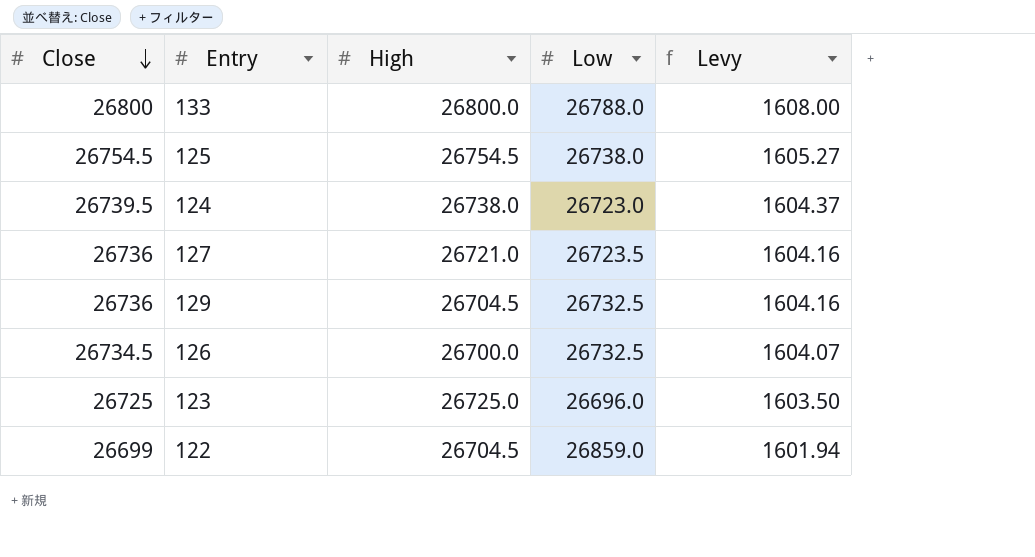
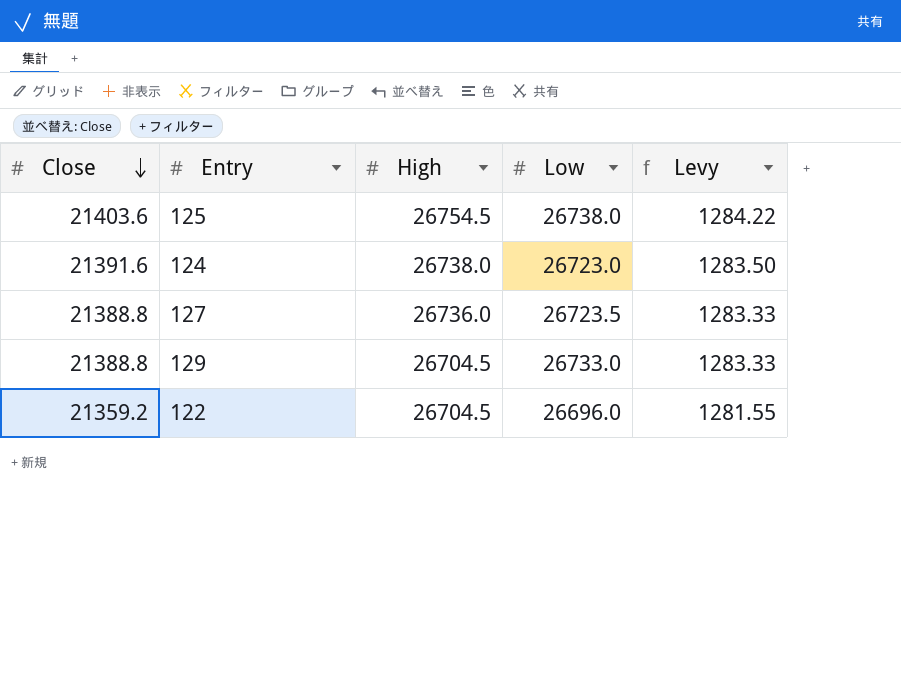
row 133: 26800 | 26800.0 | 26788.0 | 1608.00 -> none
row 126: 26734.5 | 26700.0 | 26732.5 | 1604.07 -> none
row 123: 26725 | 26725.0 | 26696.0 | 1603.50 -> none
125 | Close: 26754.5 -> 21403.6
125 | Levy: 1605.27 -> 1284.22
124 | Close: 26739.5 -> 21391.6
124 | Levy: 1604.37 -> 1283.50
127 | Close: 26736 -> 21388.8
127 | High: 26721.0 -> 26736.0
127 | Levy: 1604.16 -> 1283.33
129 | Close: 26736 -> 21388.8
129 | Low: 26732.5 -> 26733.0
129 | Levy: 1604.16 -> 1283.33
122 | Close: 26699 -> 21359.2
122 | Low: 26859.0 -> 26696.0
122 | Levy: 1601.94 -> 1281.55

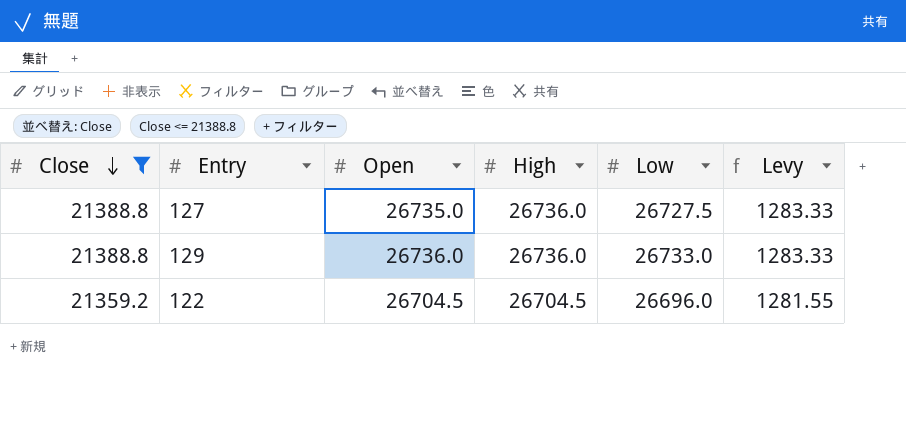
filter: none -> Close <= 21388.8
column Open | position: none -> 3
127 | Low: 26723.5 -> 26727.5
129 | High: 26704.5 -> 26736.0

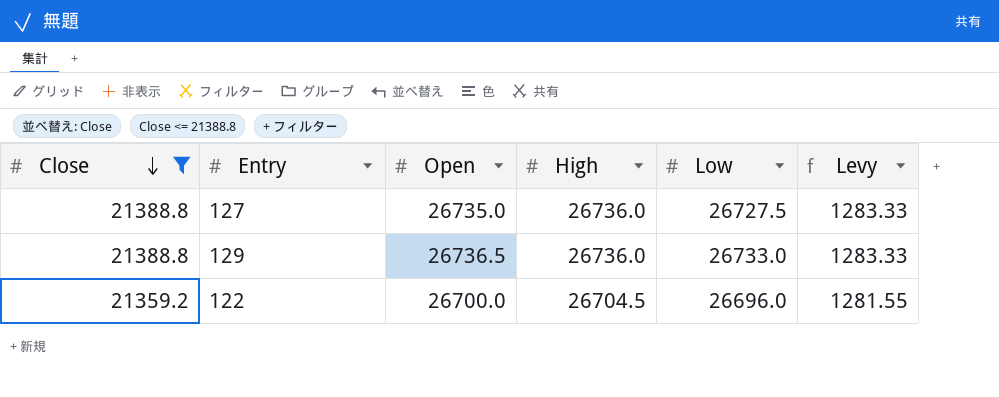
129 | Open: 26736.0 -> 26736.5
122 | Open: 26704.5 -> 26700.0

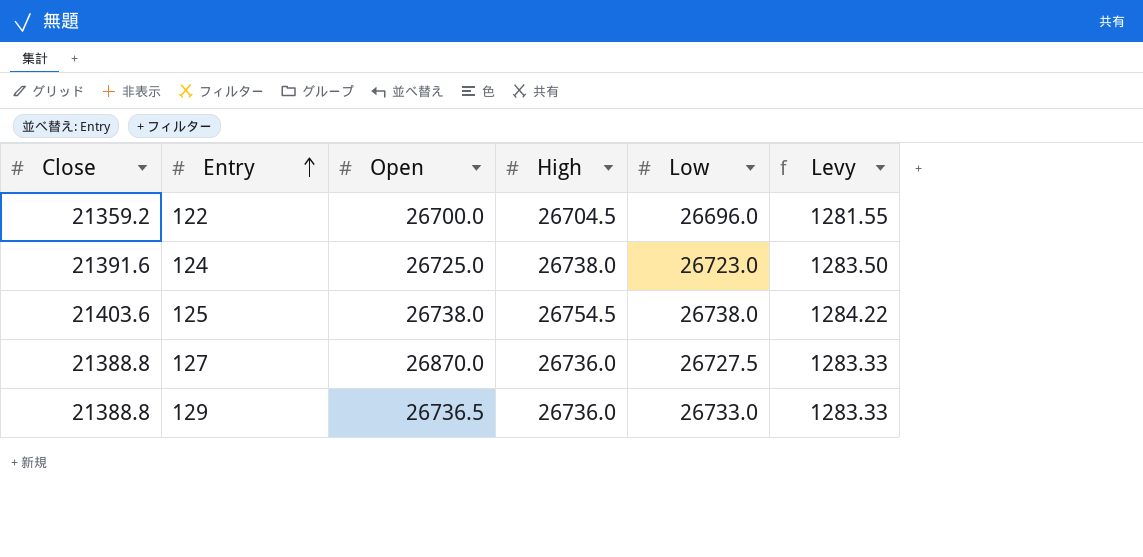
filter: Close <= 21388.8 -> none
row order: Close descending -> Entry ascending
127 | Open: 26735.0 -> 26870.0

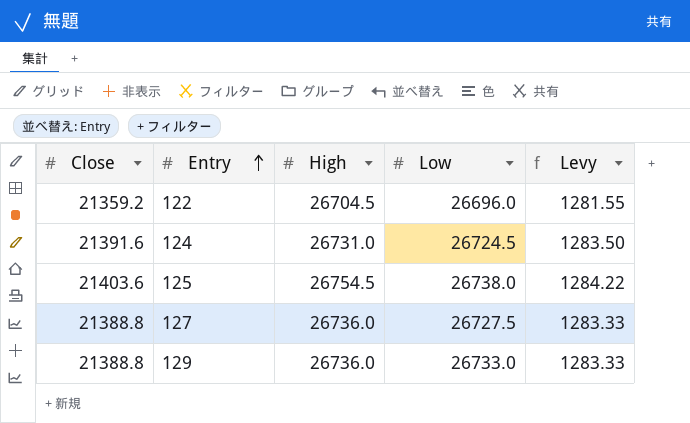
column Open | position: 3 -> none
124 | High: 26738.0 -> 26731.0
124 | Low: 26723.0 -> 26724.5

